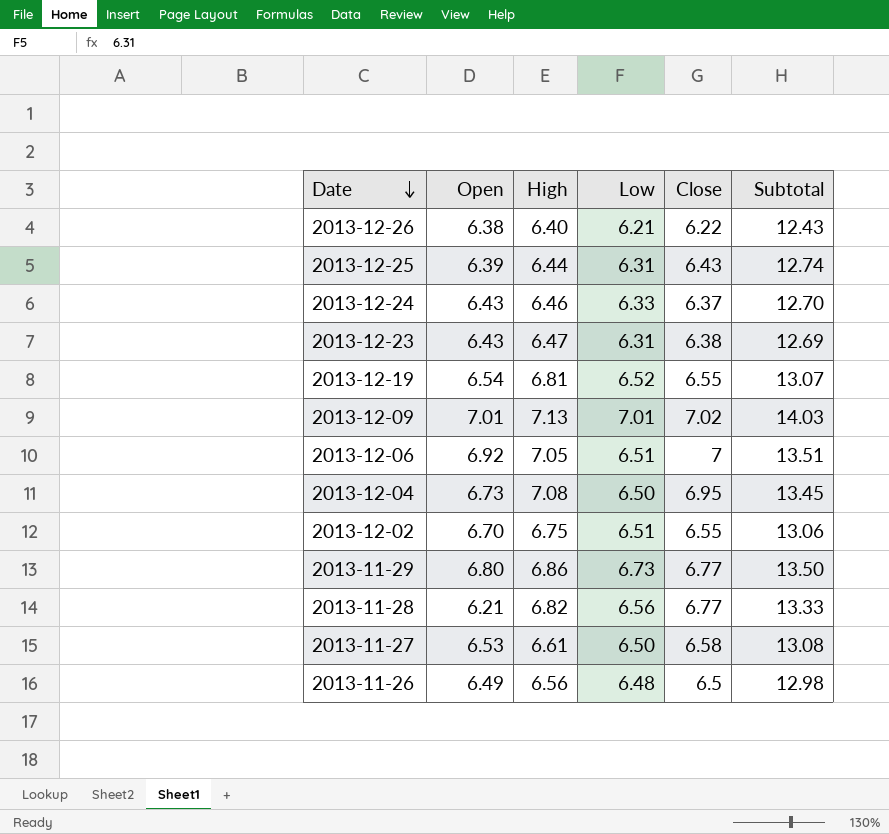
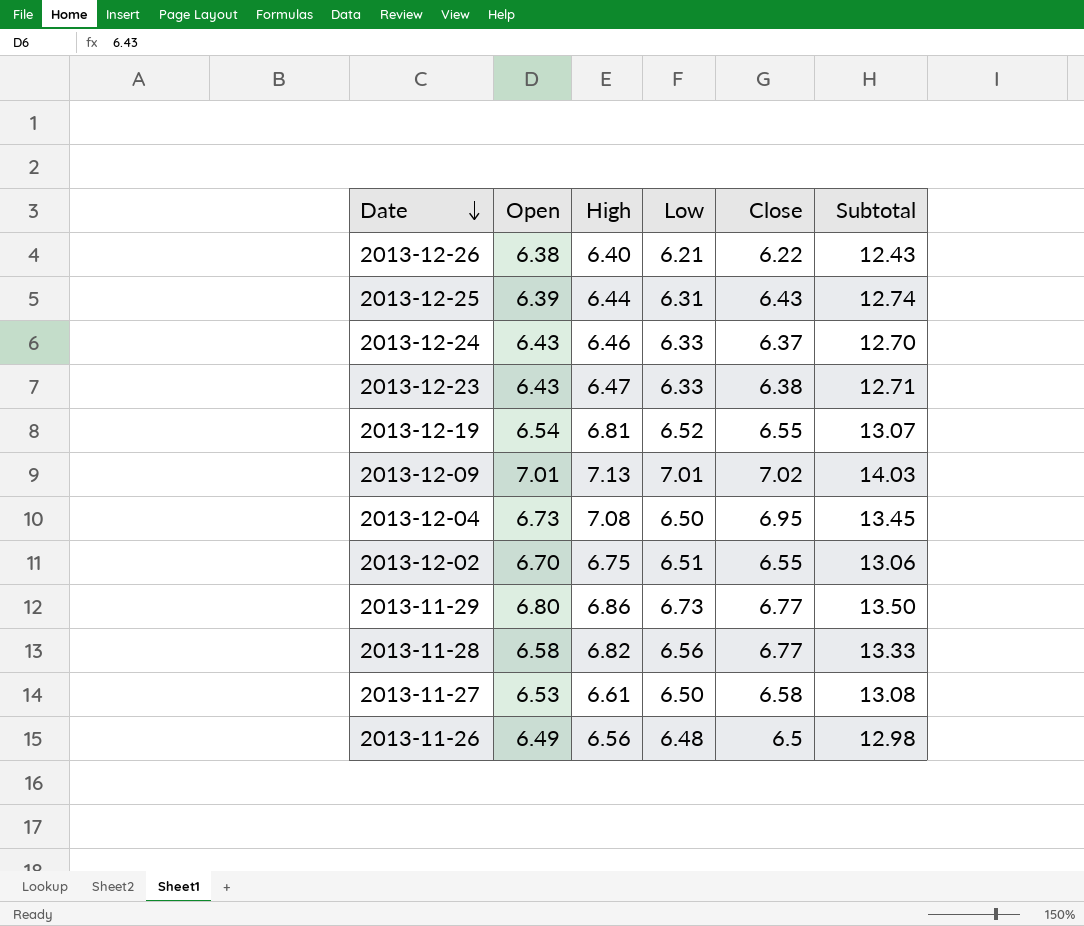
row 2013-12-06: 6.92 | 7.05 | 6.51 | 7 | 13.51 -> none
2013-12-23 | Low: 6.31 -> 6.33
2013-12-23 | Subtotal: 12.69 -> 12.71
2013-11-28 | Open: 6.21 -> 6.58

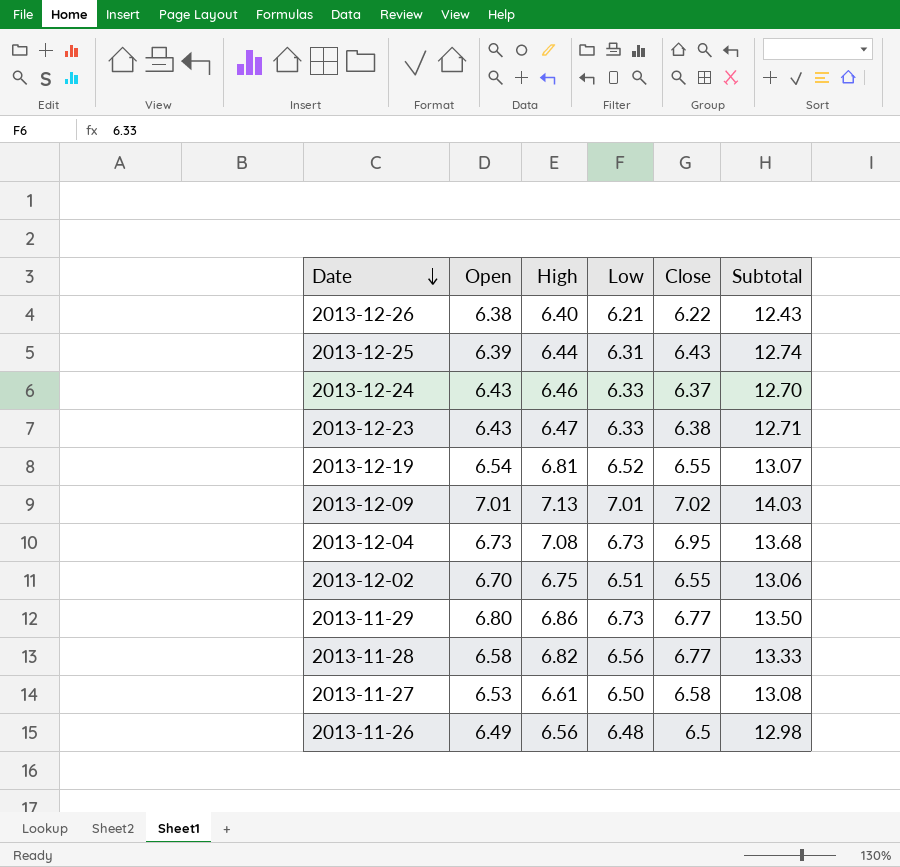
2013-12-04 | Low: 6.50 -> 6.73
2013-12-04 | Subtotal: 13.45 -> 13.68

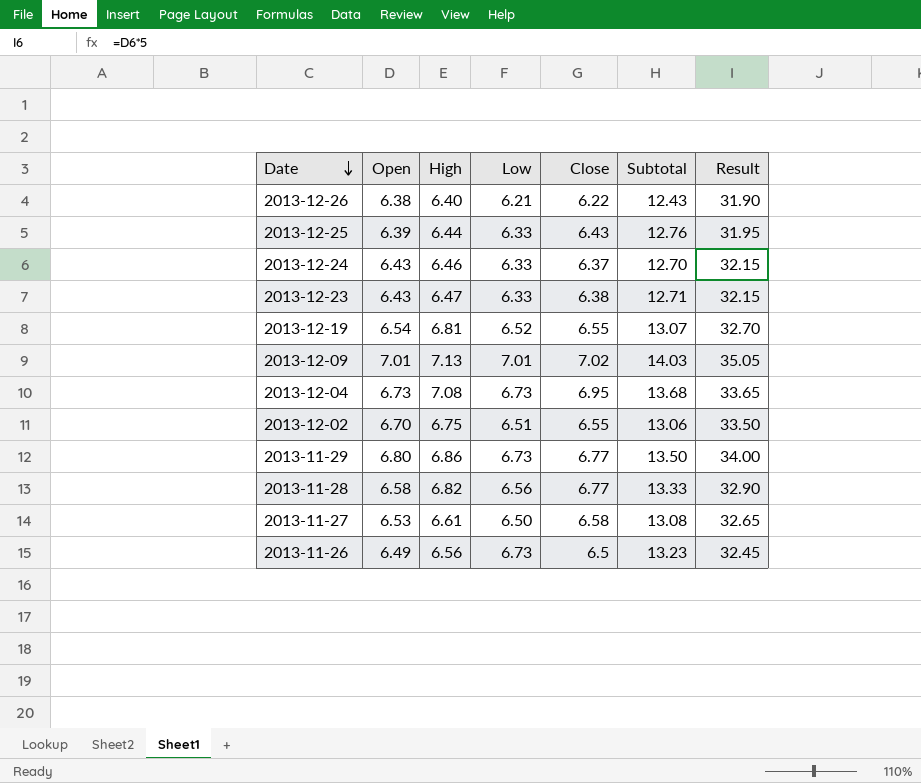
column Result | formula: none -> [Open] * 5
2013-12-25 | Low: 6.31 -> 6.33
2013-12-25 | Subtotal: 12.74 -> 12.76
2013-11-26 | Low: 6.48 -> 6.73
2013-11-26 | Subtotal: 12.98 -> 13.23

